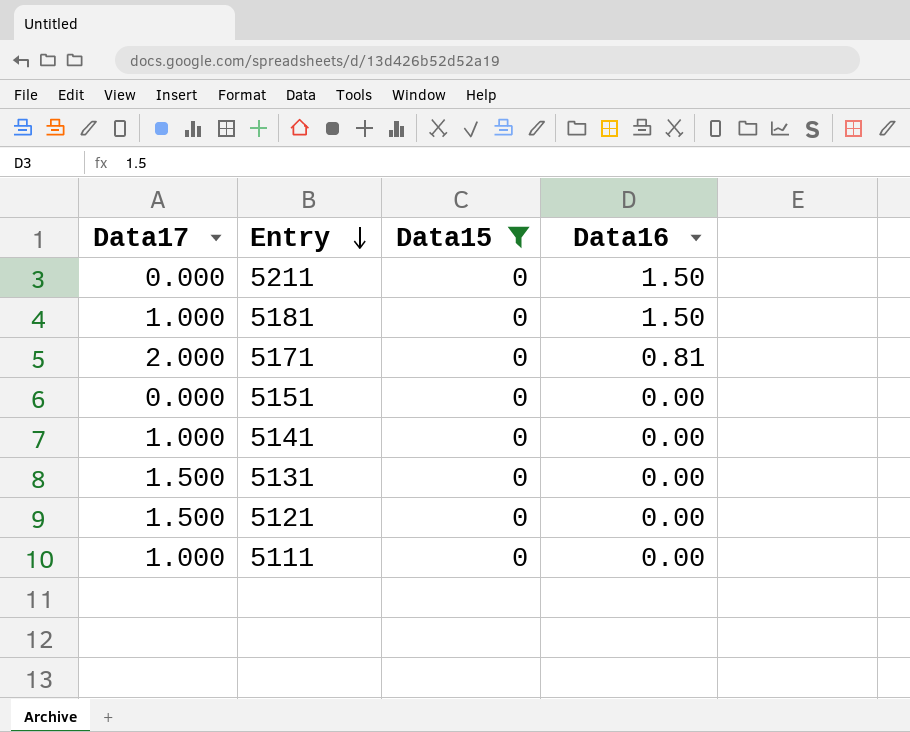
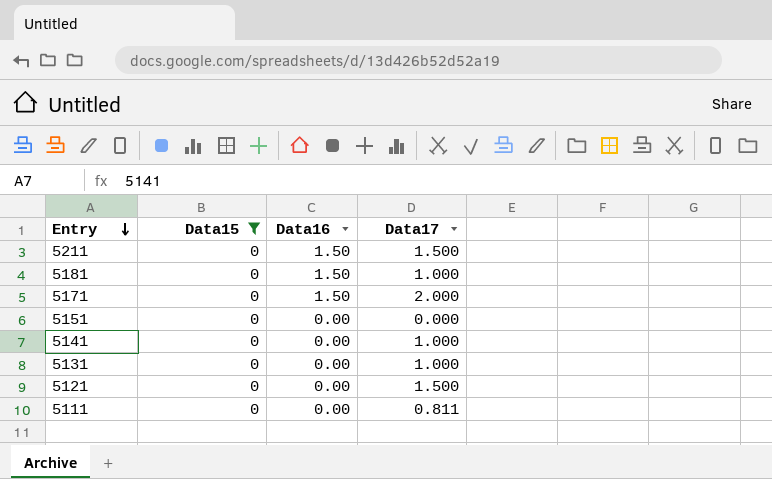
column Data17 | position: 1 -> 4
5211 | Data17: 0.000 -> 1.500
5171 | Data16: 0.81 -> 1.50
5131 | Data17: 1.500 -> 1.000
5111 | Data17: 1.000 -> 0.811

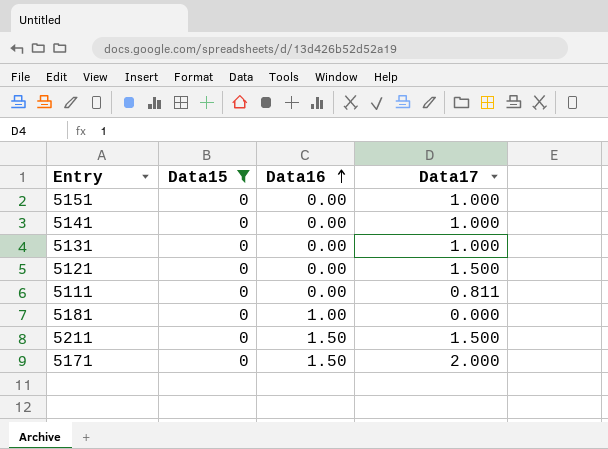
row order: Entry descending -> Data16 ascending
5151 | Data17: 0.000 -> 1.000
5181 | Data16: 1.50 -> 1.00
5181 | Data17: 1.000 -> 0.000

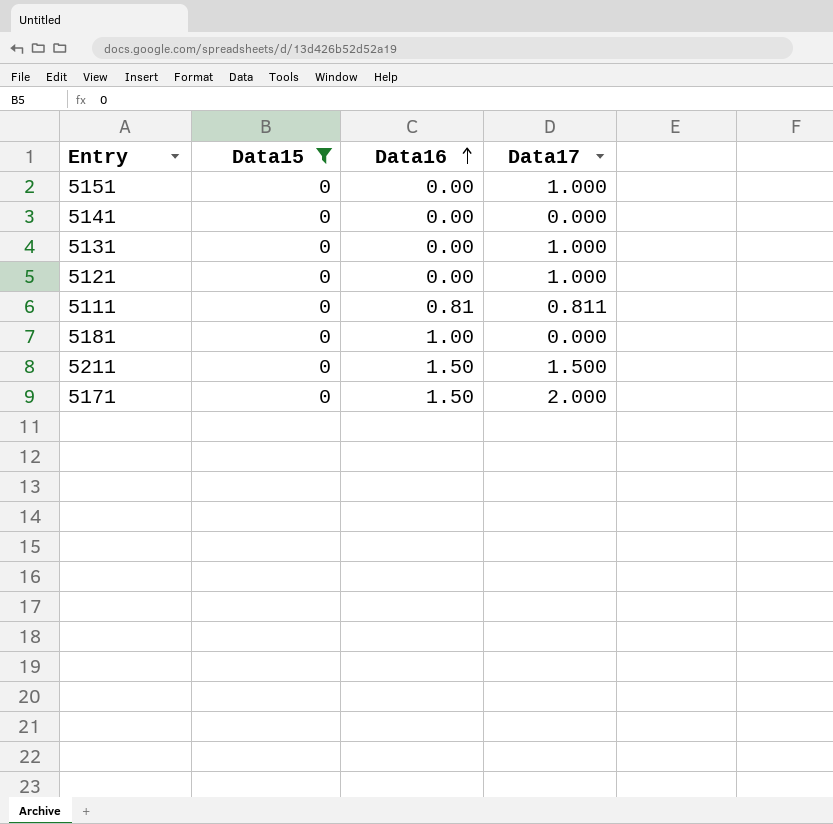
5141 | Data17: 1.000 -> 0.000
5121 | Data17: 1.500 -> 1.000
5111 | Data16: 0.00 -> 0.81

